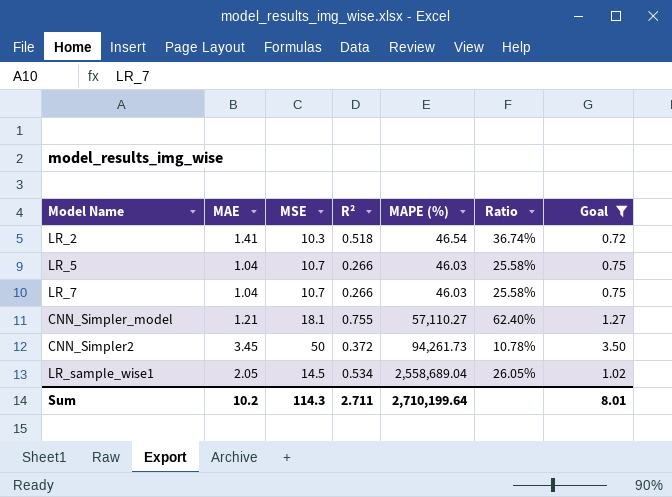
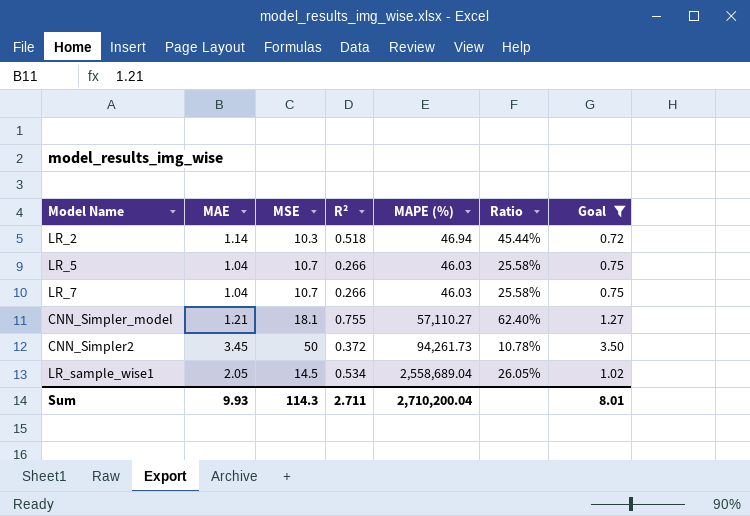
LR_2 | MAE: 1.41 -> 1.14
LR_2 | MAPE (%): 46.54 -> 46.94
LR_2 | Ratio: 36.74% -> 45.44%
Sum | MAE: 10.2 -> 9.93
Sum | MAPE (%): 2,710,199.64 -> 2,710,200.04

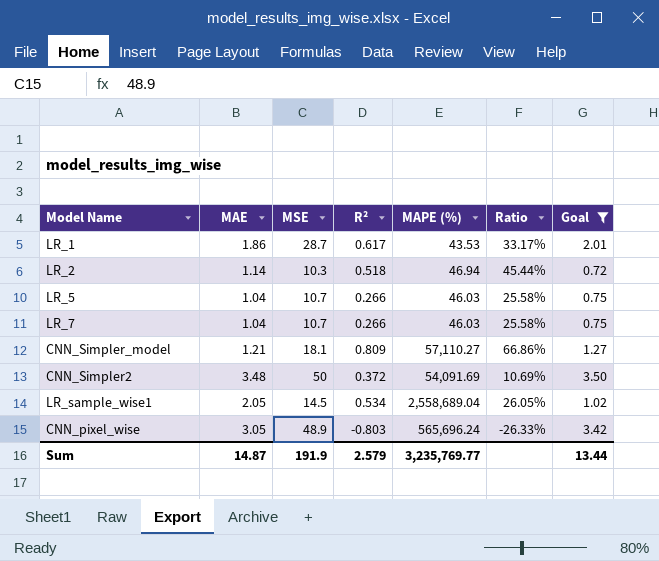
row LR_1: none -> 1.86 | 28.7 | 0.617 | 43.53 | 33.17% | 2.01
CNN_Simpler_model | R²: 0.755 -> 0.809
CNN_Simpler_model | Ratio: 62.40% -> 66.86%
CNN_Simpler2 | MAE: 3.45 -> 3.48
CNN_Simpler2 | MAPE (%): 94,261.73 -> 54,091.69
CNN_Simpler2 | Ratio: 10.78% -> 10.69%
row CNN_pixel_wise: none -> 3.05 | 48.9 | -0.803 | 565,696.24 | -26.33% | 3.42
Sum | MAE: 9.93 -> 14.87
Sum | MSE: 114.3 -> 191.9
Sum | R²: 2.711 -> 2.579
Sum | MAPE (%): 2,710,200.04 -> 3,235,769.77
Sum | Goal: 8.01 -> 13.44

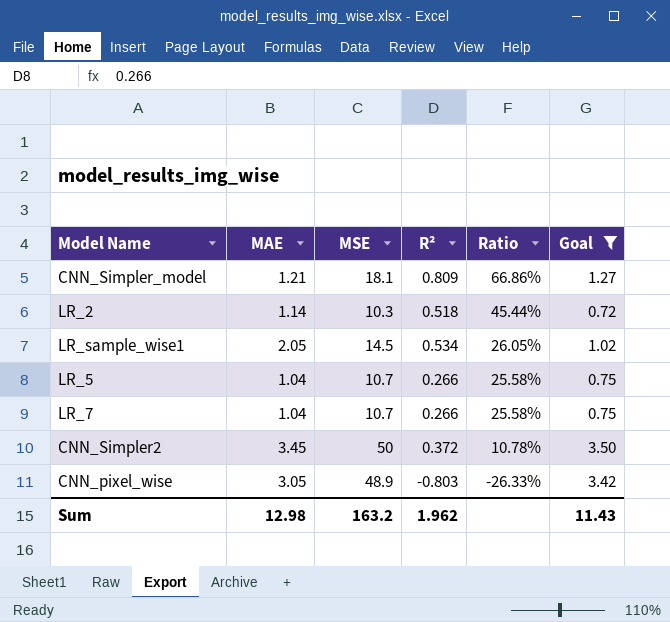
row order: none -> Ratio descending
column MAPE (%) | position: 5 -> none
row LR_1: 1.86 | 28.7 | 0.617 | 43.53 | 33.17% | 2.01 -> none
CNN_Simpler2 | MAE: 3.48 -> 3.45
CNN_Simpler2 | Ratio: 10.69% -> 10.78%
Sum | MAE: 14.87 -> 12.98
Sum | MSE: 191.9 -> 163.2
Sum | R²: 2.579 -> 1.962
Sum | Goal: 13.44 -> 11.43

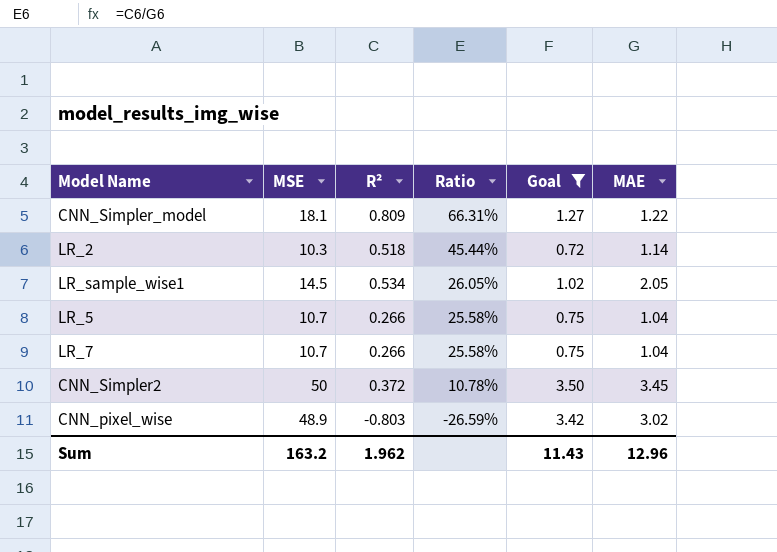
column MAE | position: 2 -> 6
CNN_Simpler_model | Ratio: 66.86% -> 66.31%
CNN_Simpler_model | MAE: 1.21 -> 1.22
CNN_pixel_wise | Ratio: -26.33% -> -26.59%
CNN_pixel_wise | MAE: 3.05 -> 3.02
Sum | MAE: 12.98 -> 12.96

